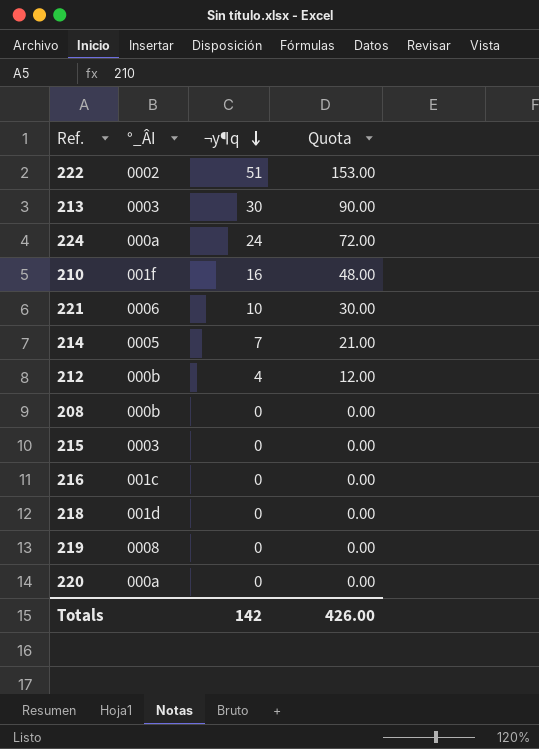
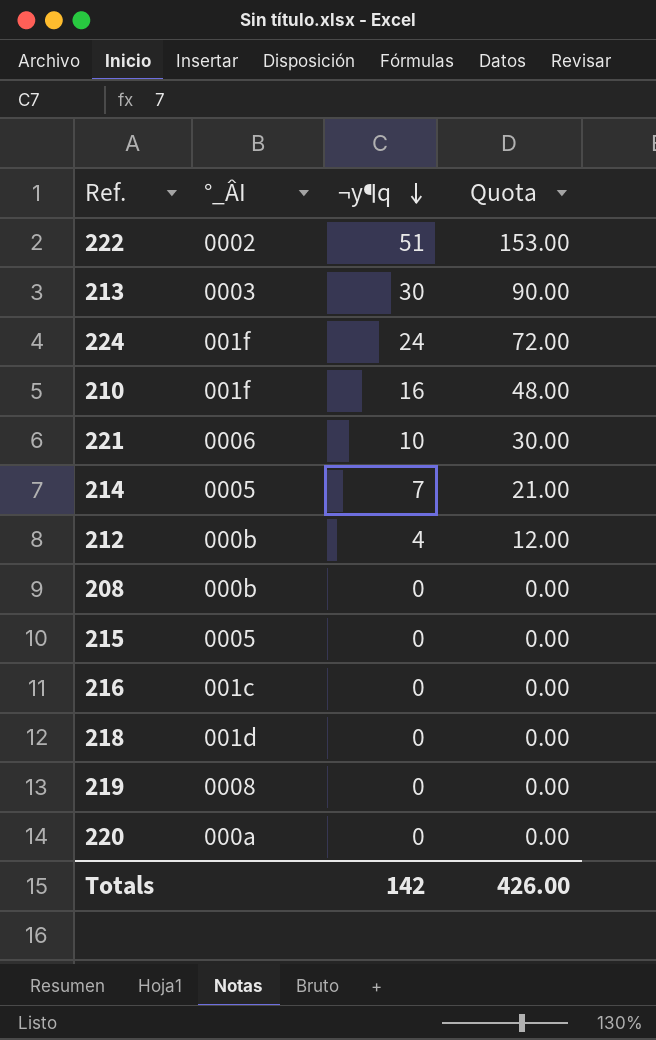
224 | °_ÂI: 000a -> 001f
215 | °_ÂI: 0003 -> 0005

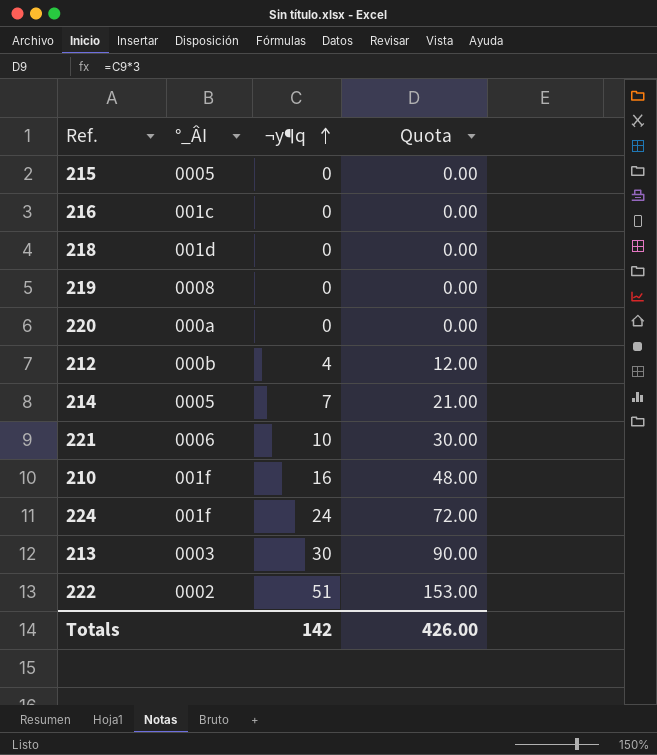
row order: ¬y¶q descending -> ¬y¶q ascending
row 208: 000b | 0 | 0.00 -> none

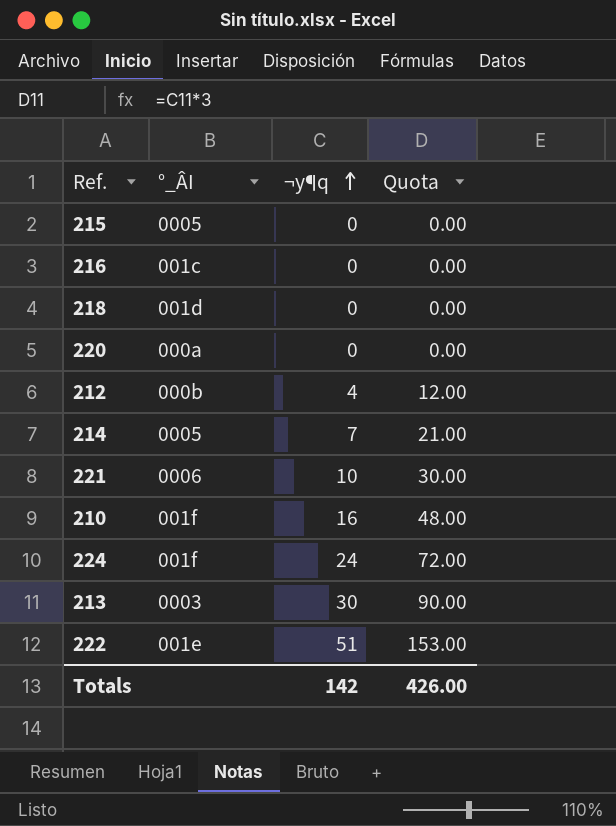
row 219: 0008 | 0 | 0.00 -> none
222 | °_ÂI: 0002 -> 001e

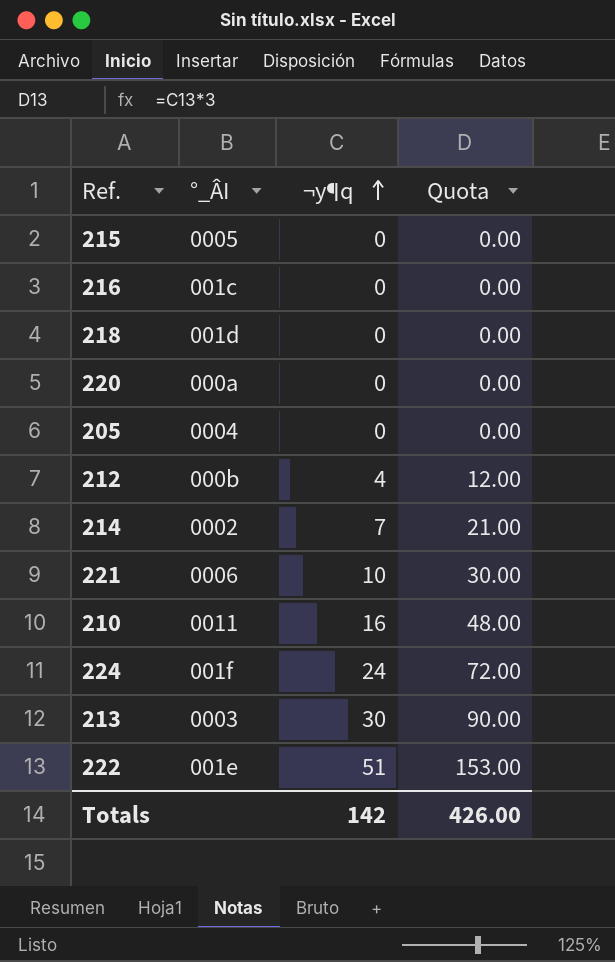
row 205: none -> 0004 | 0 | 0.00
214 | °_ÂI: 0005 -> 0002
210 | °_ÂI: 001f -> 0011

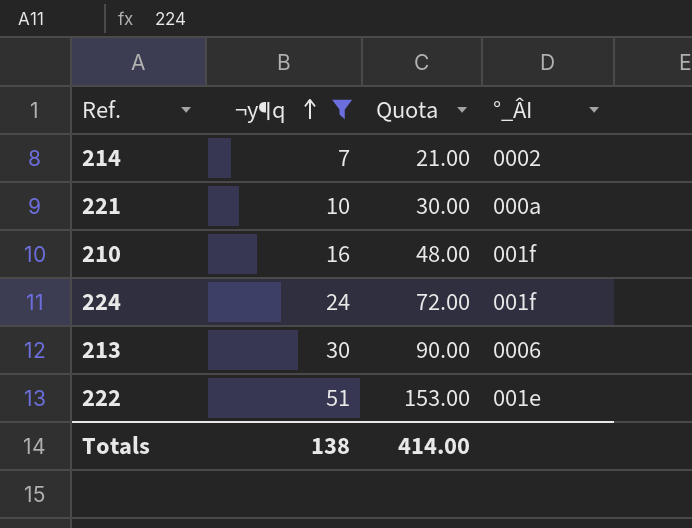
filter: none -> ¬y¶q >= 7
column °_ÂI | position: 2 -> 4
221 | °_ÂI: 0006 -> 000a
210 | °_ÂI: 0011 -> 001f
213 | °_ÂI: 0003 -> 0006
Totals | ¬y¶q: 142 -> 138
Totals | Quota: 426.00 -> 414.00

